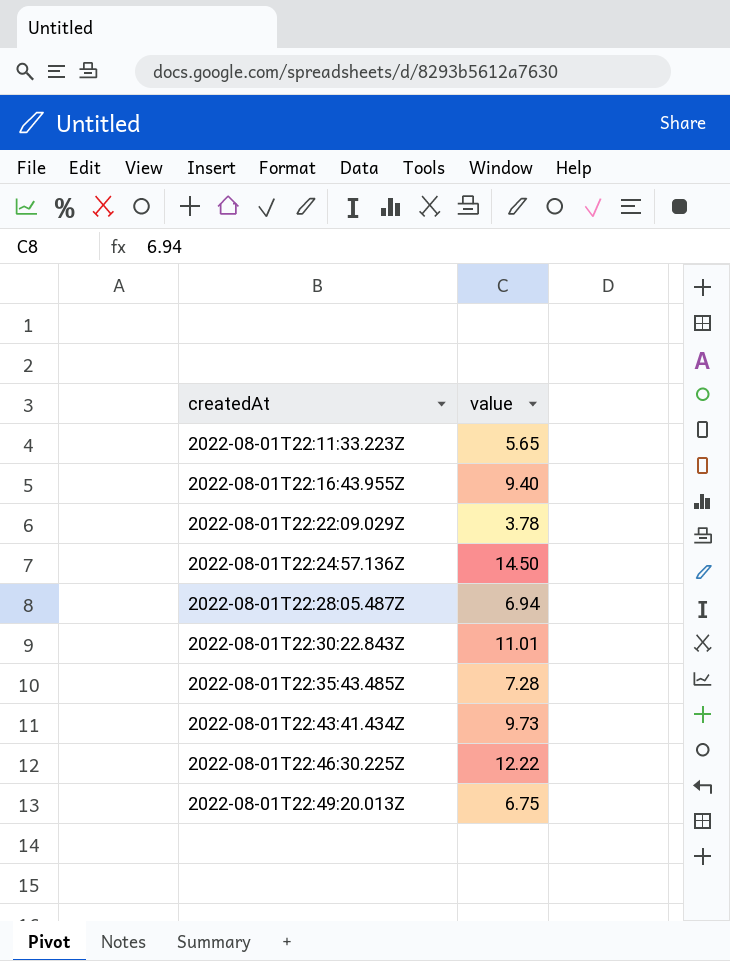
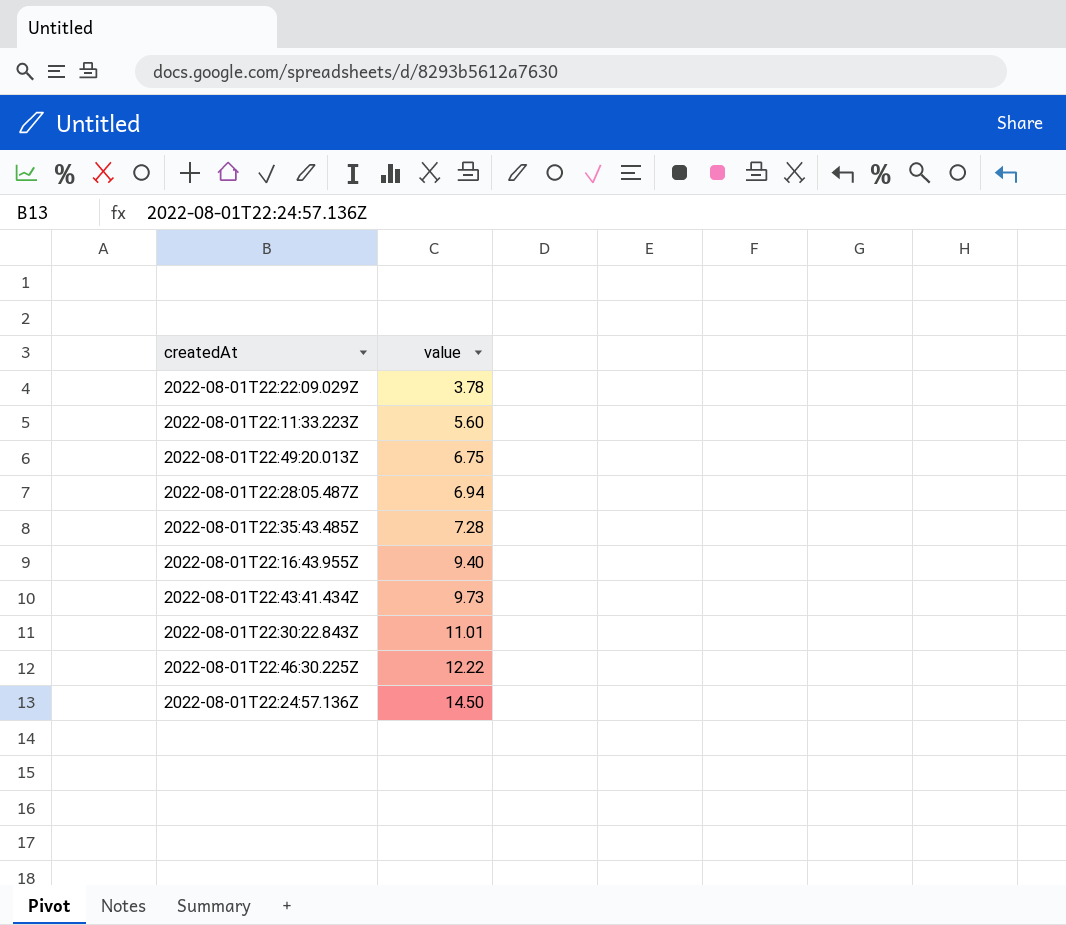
row order: createdAt ascending -> value ascending
2022-08-01T22:11:33.223Z | value: 5.65 -> 5.60

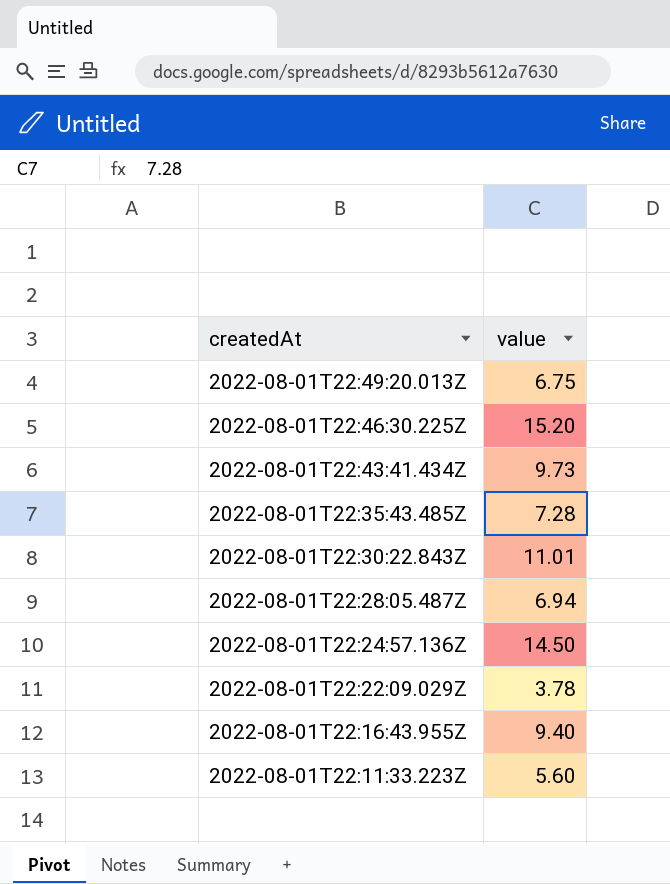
row order: value ascending -> createdAt descending
2022-08-01T22:46:30.225Z | value: 12.22 -> 15.20

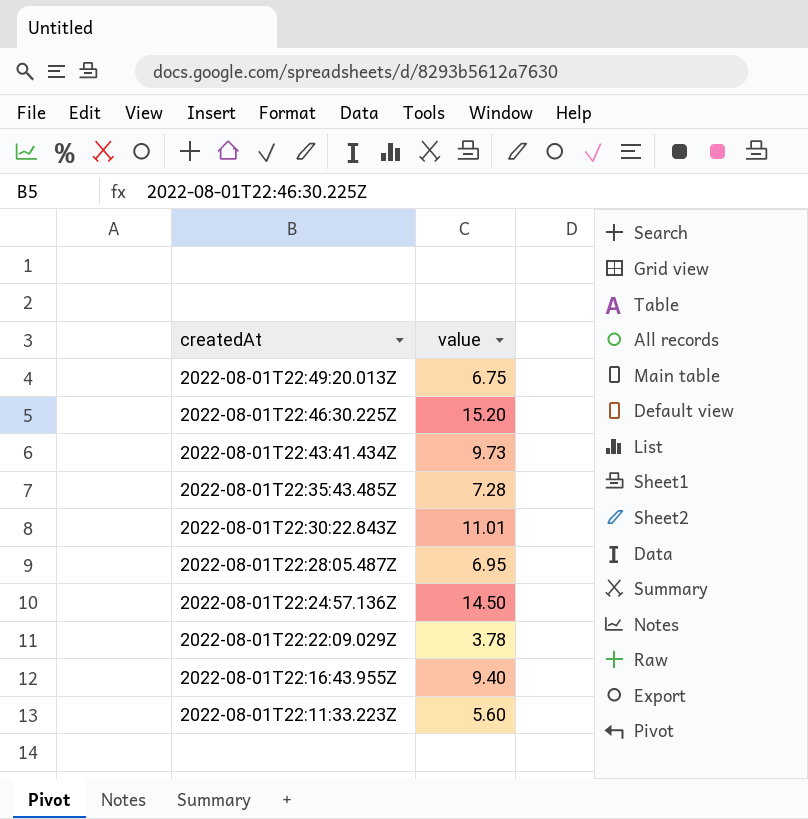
2022-08-01T22:28:05.487Z | value: 6.94 -> 6.95

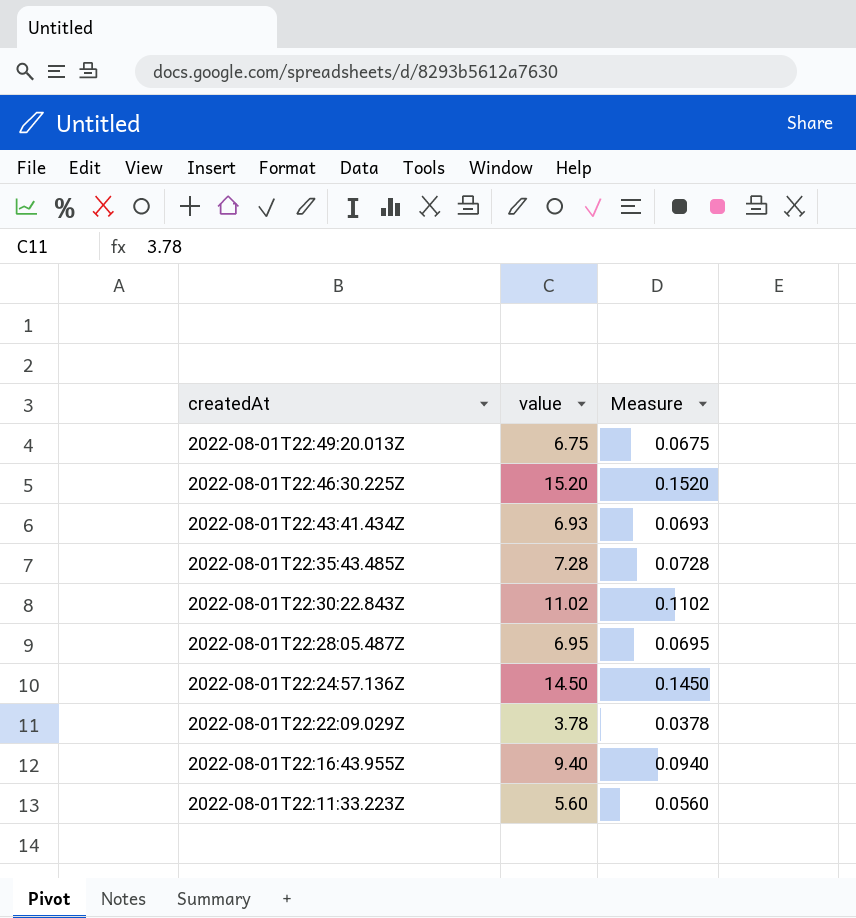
column Measure | formula: none -> [value] * 0.01
2022-08-01T22:43:41.434Z | value: 9.73 -> 6.93
2022-08-01T22:30:22.843Z | value: 11.01 -> 11.02

